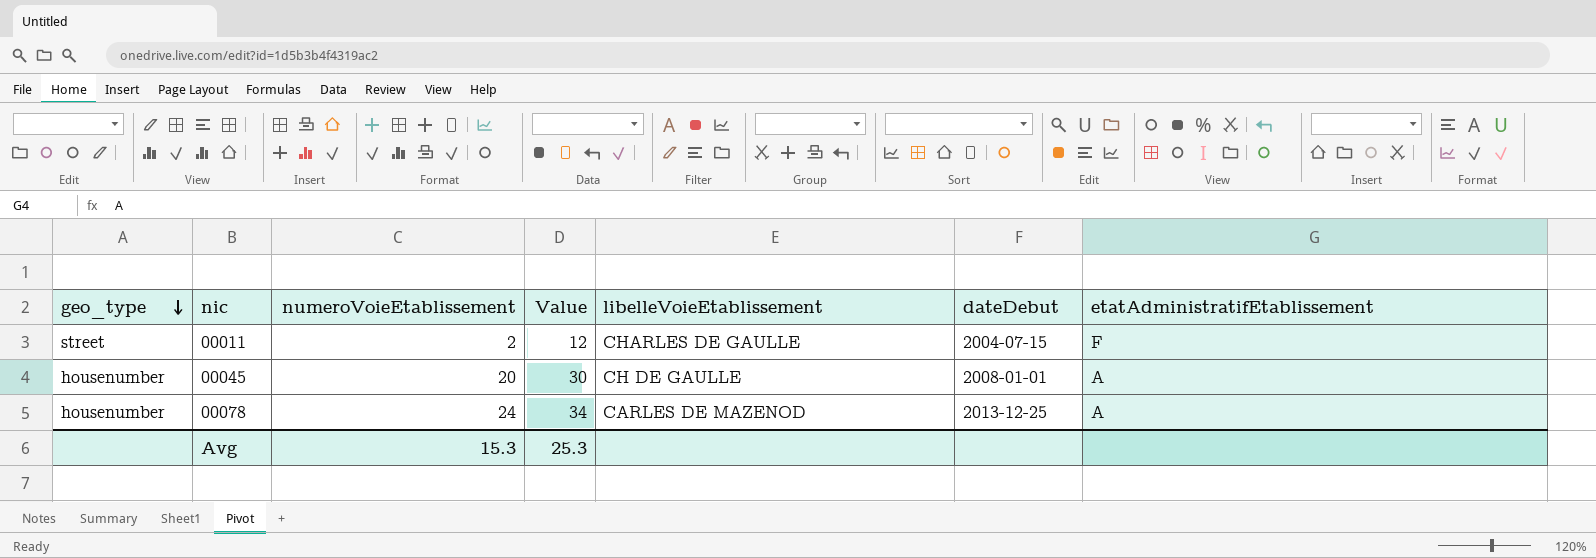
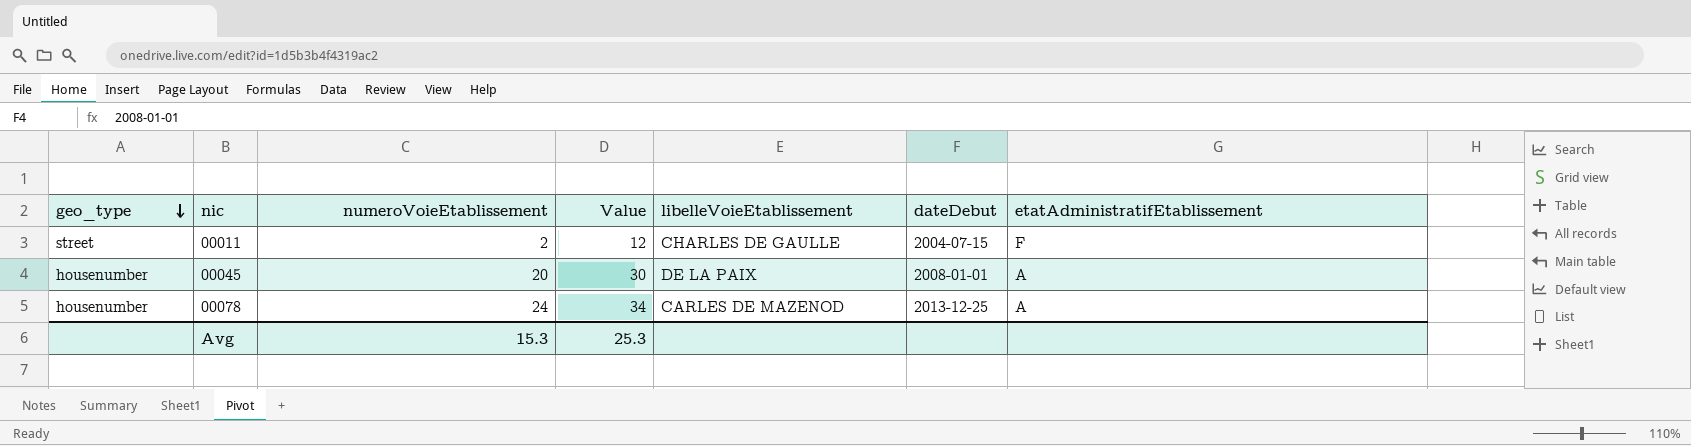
00045 | libelleVoieEtablissement: CH DE GAULLE -> DE LA PAIX

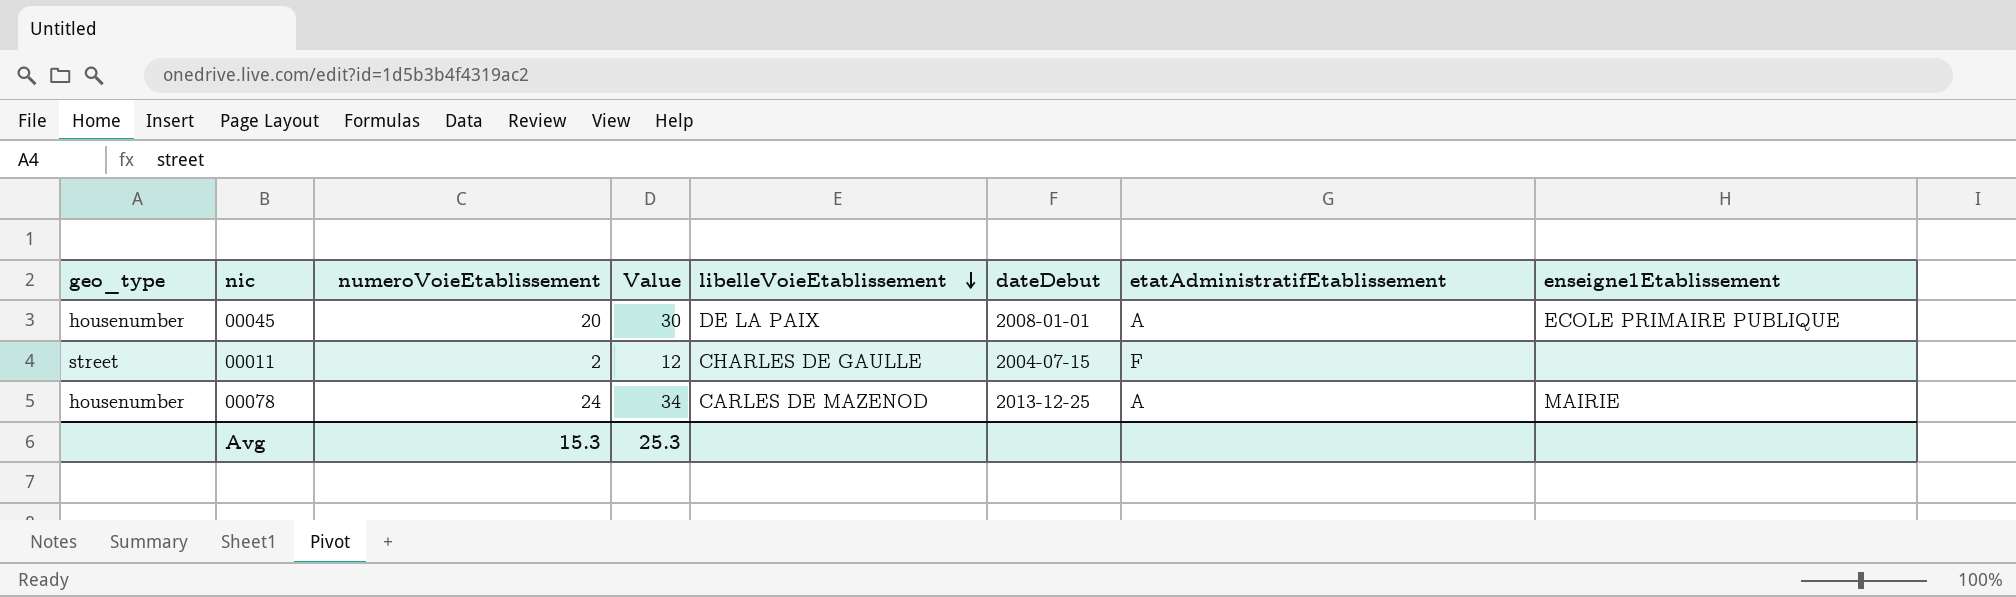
row order: geo_type descending -> libelleVoieEtablissement descending
column enseigne1Etablissement | position: none -> 8

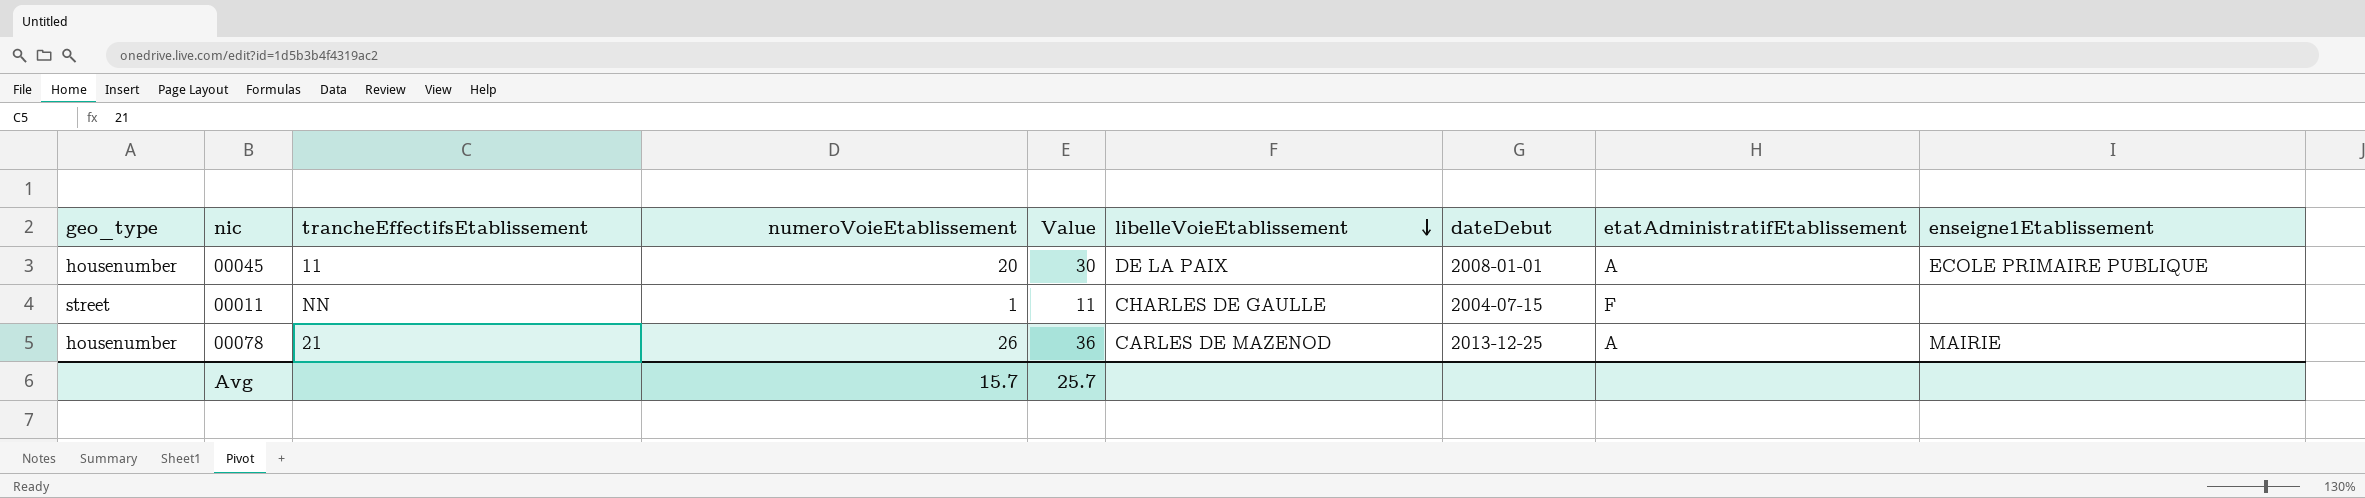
column trancheEffectifsEtablissement | position: none -> 3
00011 | numeroVoieEtablissement: 2 -> 1
00011 | Value: 12 -> 11
00078 | numeroVoieEtablissement: 24 -> 26
00078 | Value: 34 -> 36
Avg | numeroVoieEtablissement: 15.3 -> 15.7
Avg | Value: 25.3 -> 25.7

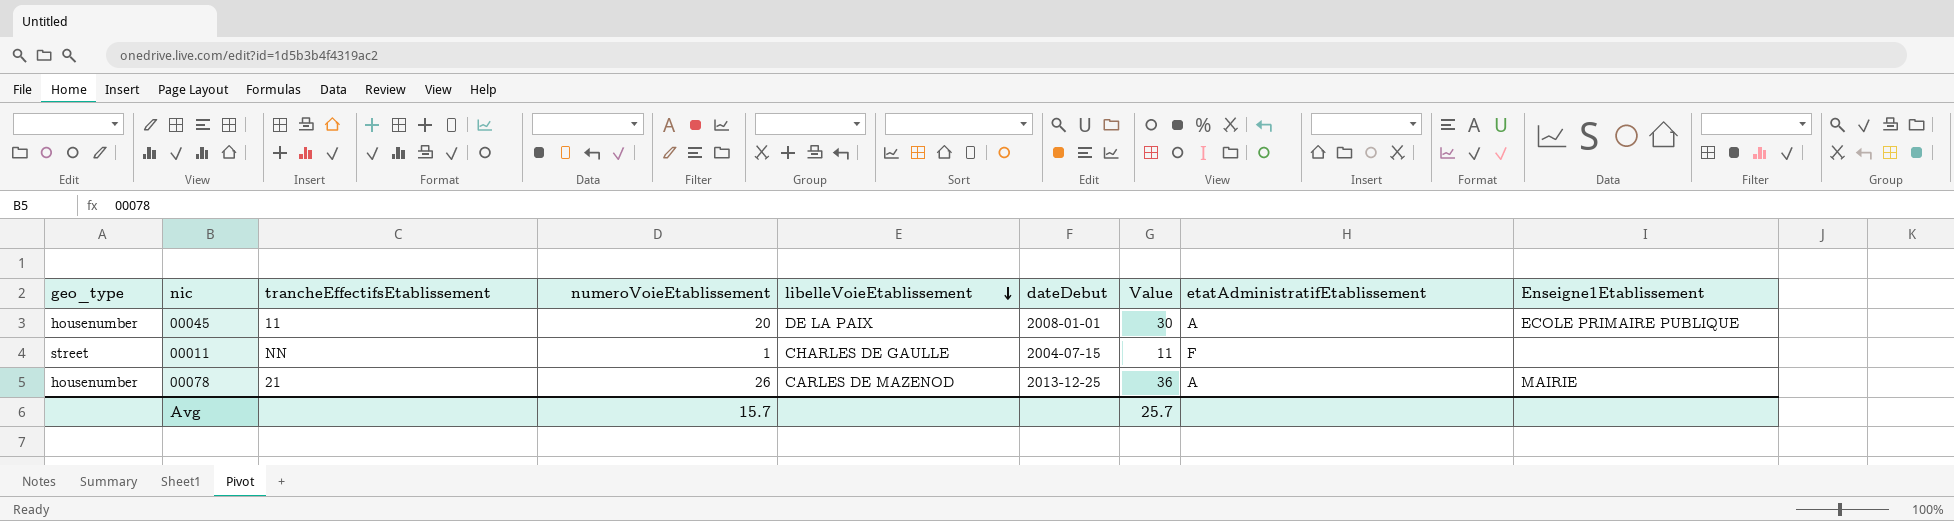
column Value | position: 5 -> 7
column name: enseigne1Etablissement -> Enseigne1Etablissement

